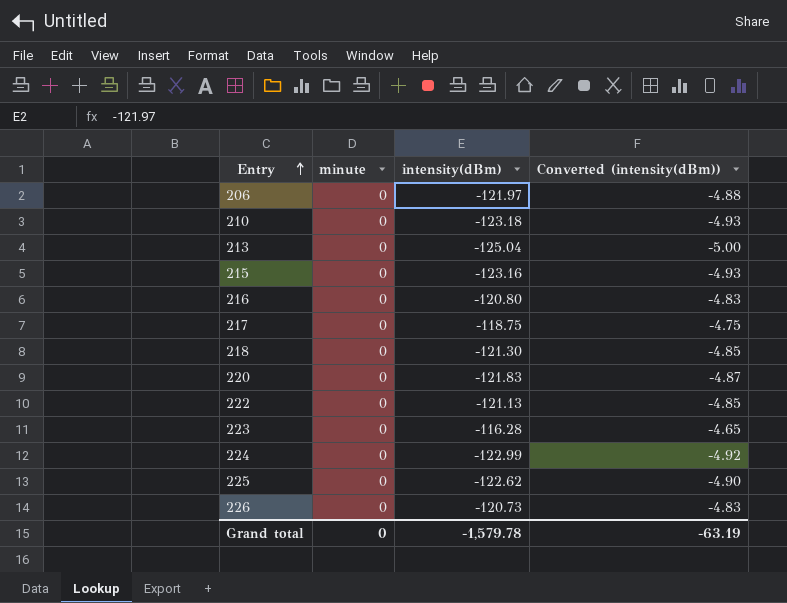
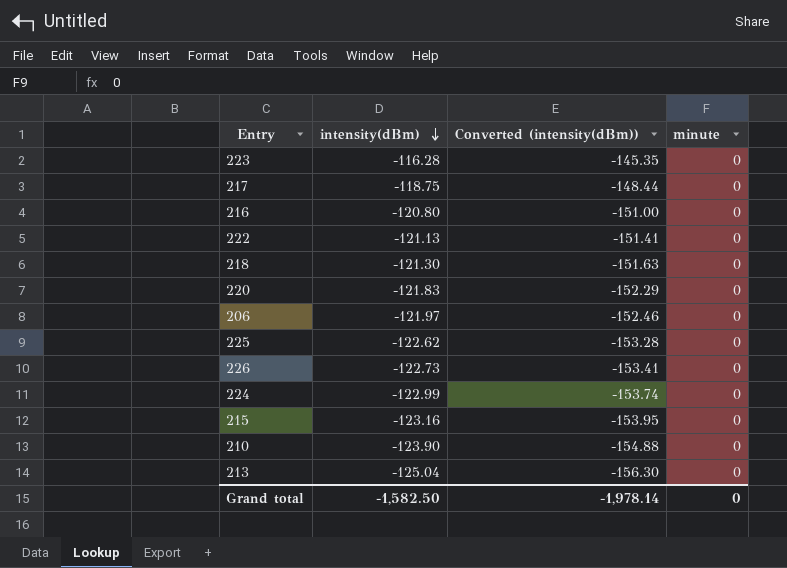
row order: Entry ascending -> intensity(dBm) descending
column Converted (intensity(dBm)) | formula: [intensity(dBm)] * 0.04 -> [intensity(dBm)] * 1.25
column minute | position: 2 -> 4
226 | intensity(dBm): -120.73 -> -122.73
210 | intensity(dBm): -123.18 -> -123.90
Grand total | intensity(dBm): -1,579.78 -> -1,582.50
Grand total | Converted (intensity(dBm)): -63.19 -> -1,978.14

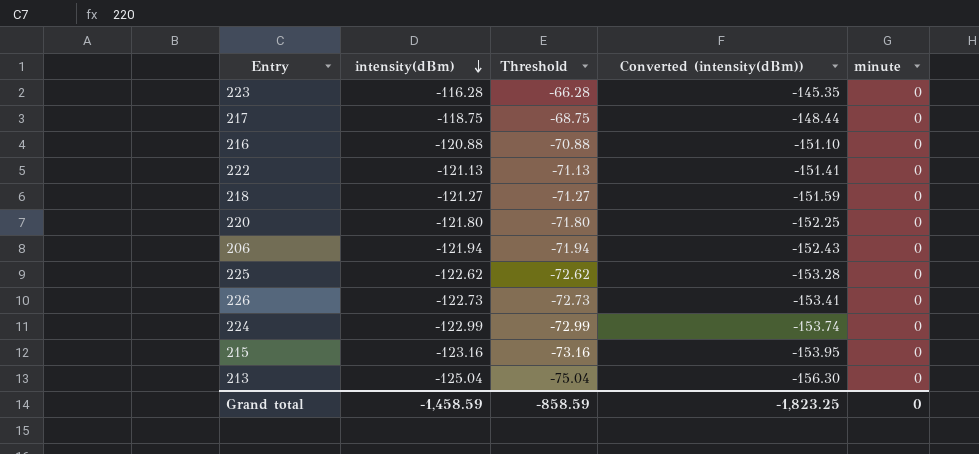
column Threshold | formula: none -> [intensity(dBm)] + 50
row 210: -123.90 | -154.88 | 0 -> none
216 | intensity(dBm): -120.80 -> -120.88
216 | Converted (intensity(dBm)): -151.00 -> -151.10
218 | intensity(dBm): -121.30 -> -121.27
218 | Converted (intensity(dBm)): -151.63 -> -151.59
220 | intensity(dBm): -121.83 -> -121.80
220 | Converted (intensity(dBm)): -152.29 -> -152.25
206 | intensity(dBm): -121.97 -> -121.94
206 | Converted (intensity(dBm)): -152.46 -> -152.43
Grand total | intensity(dBm): -1,582.50 -> -1,458.59
Grand total | Converted (intensity(dBm)): -1,978.14 -> -1,823.25

